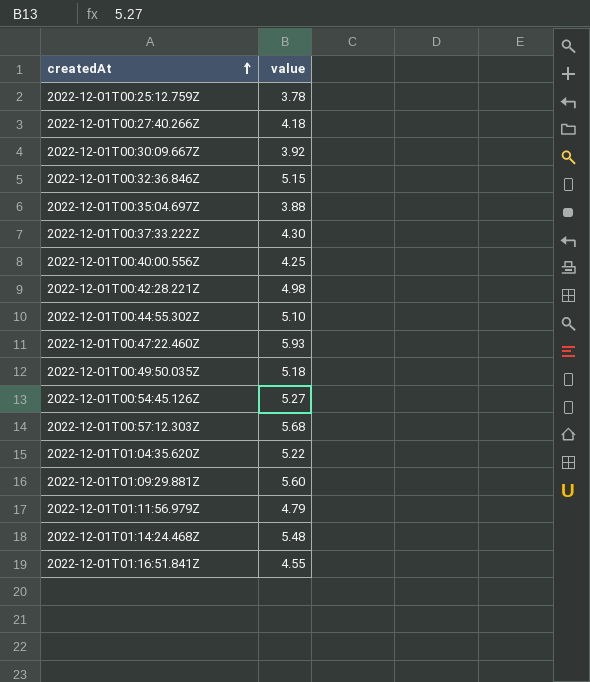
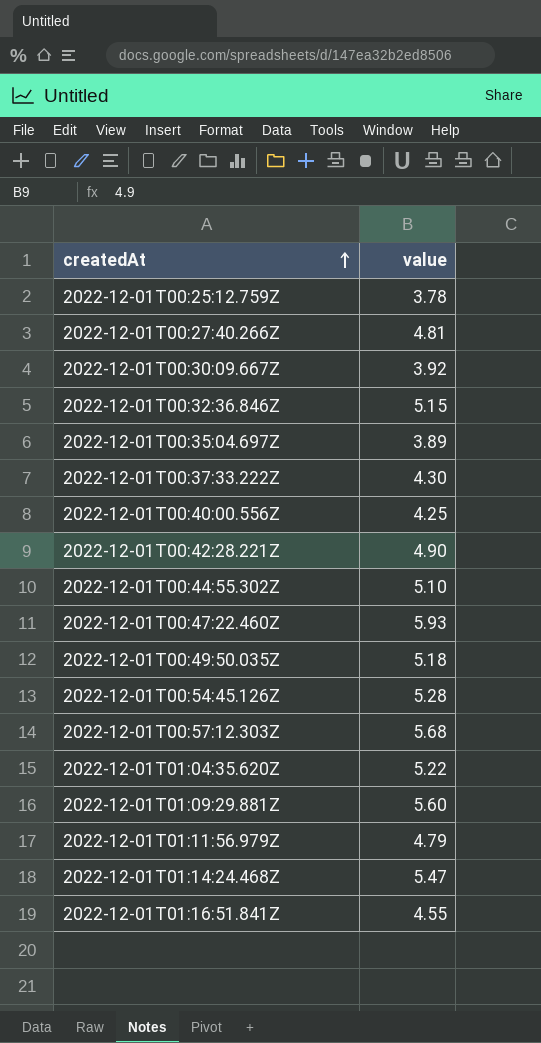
2022-12-01T00:27:40.266Z | value: 4.18 -> 4.81
2022-12-01T00:35:04.697Z | value: 3.88 -> 3.89
2022-12-01T00:42:28.221Z | value: 4.98 -> 4.90
2022-12-01T00:54:45.126Z | value: 5.27 -> 5.28
2022-12-01T01:14:24.468Z | value: 5.48 -> 5.47

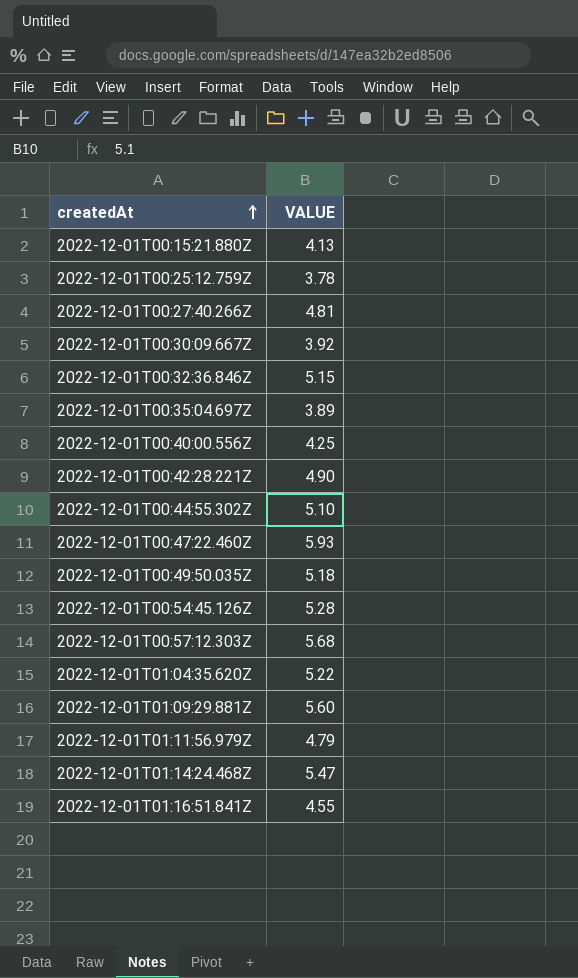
column name: value -> VALUE
row 2022-12-01T00:37:33.222Z: 4.30 -> none
row 2022-12-01T00:15:21.880Z: none -> 4.13

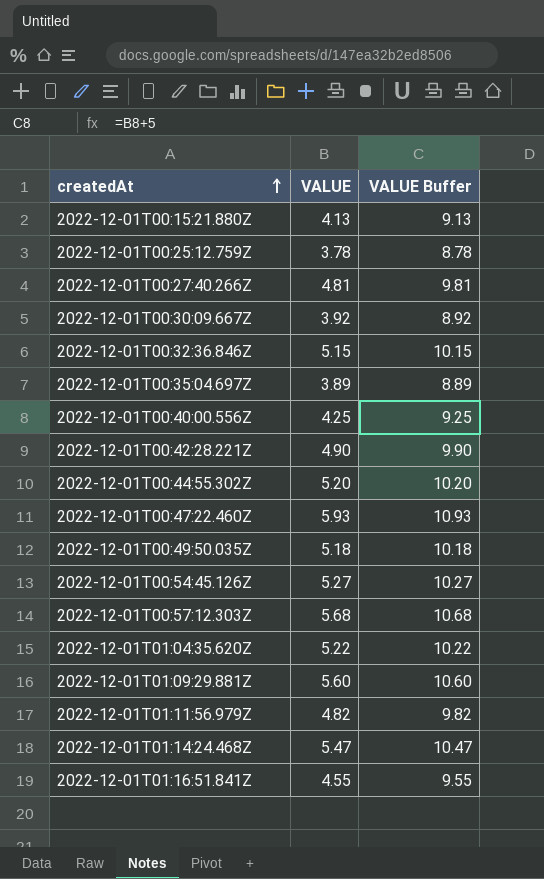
column VALUE Buffer | formula: none -> [VALUE] + 5
2022-12-01T00:44:55.302Z | VALUE: 5.10 -> 5.20
2022-12-01T00:54:45.126Z | VALUE: 5.28 -> 5.27
2022-12-01T01:11:56.979Z | VALUE: 4.79 -> 4.82

